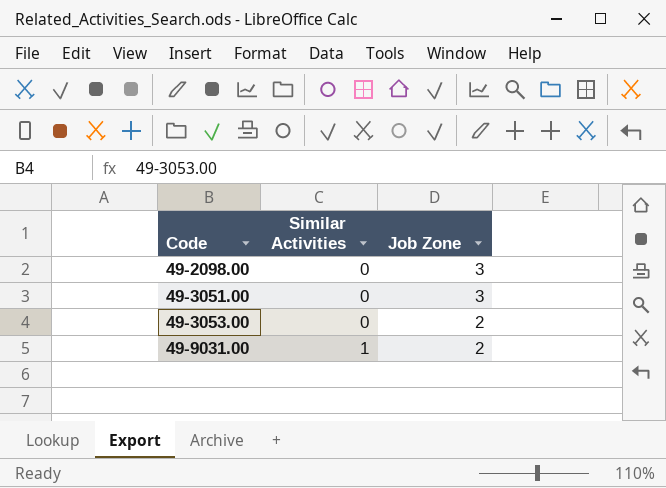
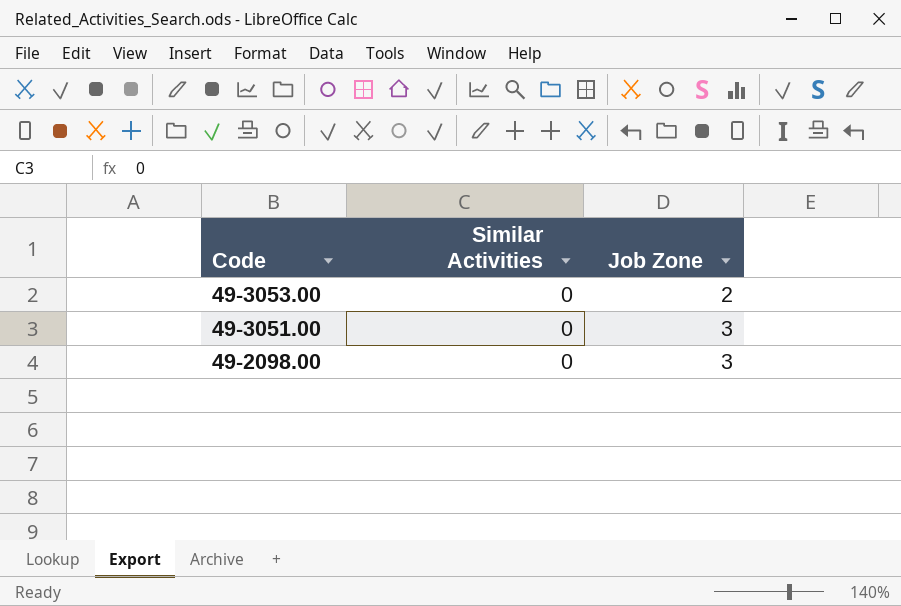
row order: Code ascending -> Code descending
row 49-9031.00: 1 | 2 -> none

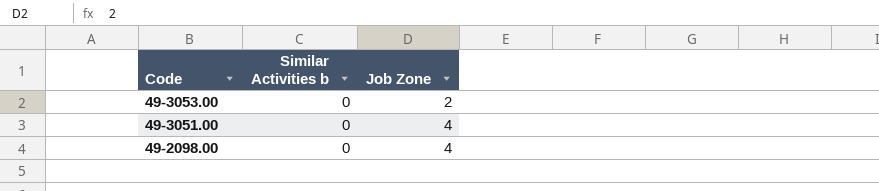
column name: Similar Activities -> Similar Activities b
49-3051.00 | Job Zone: 3 -> 4
49-2098.00 | Job Zone: 3 -> 4

